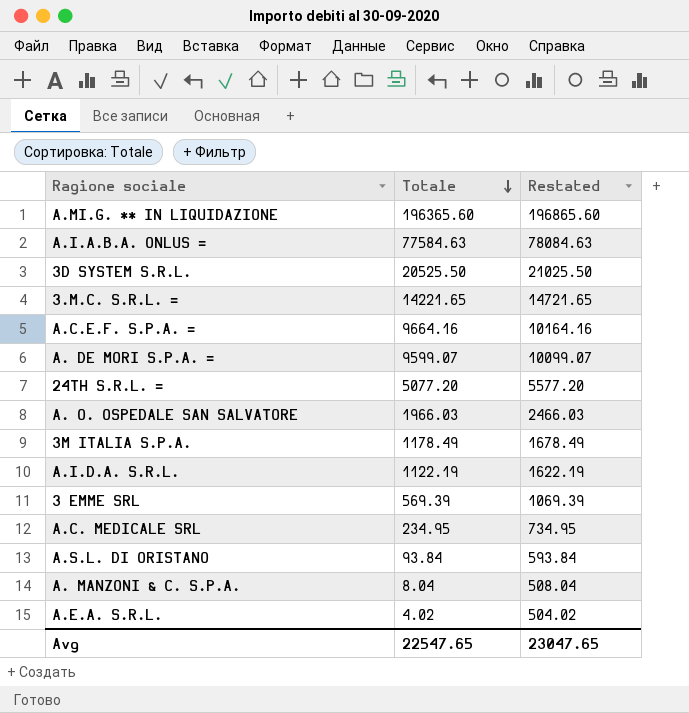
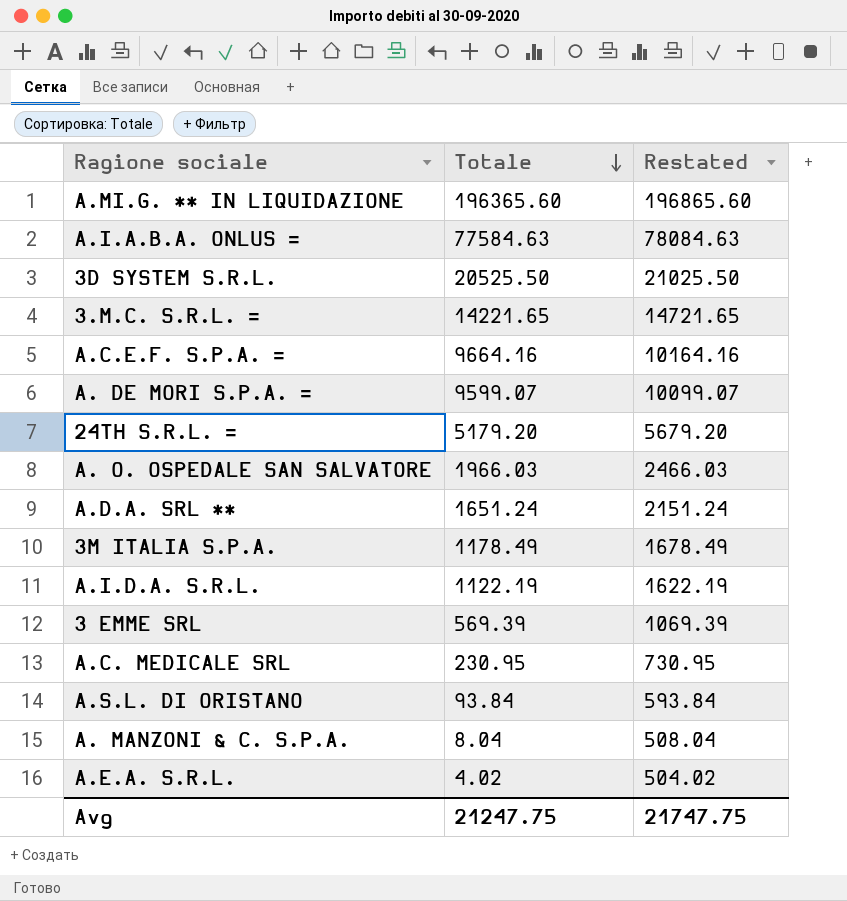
24TH S.R.L. = | Totale: 5077.20 -> 5179.20
24TH S.R.L. = | Restated: 5577.20 -> 5679.20
row A.D.A. SRL **: none -> 1651.24 | 2151.24
A.C. MEDICALE SRL | Totale: 234.95 -> 230.95
A.C. MEDICALE SRL | Restated: 734.95 -> 730.95
Avg | Totale: 22547.65 -> 21247.75
Avg | Restated: 23047.65 -> 21747.75

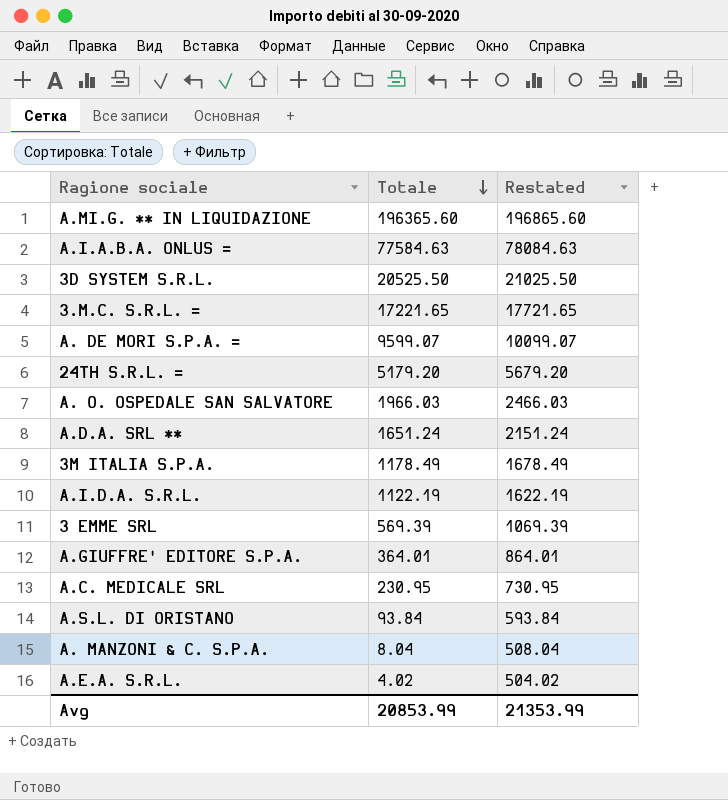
row A.C.E.F. S.P.A. =: 9664.16 | 10164.16 -> none
3.M.C. S.R.L. = | Totale: 14221.65 -> 17221.65
3.M.C. S.R.L. = | Restated: 14721.65 -> 17721.65
row A.GIUFFRE' EDITORE S.P.A.: none -> 364.01 | 864.01
Avg | Totale: 21247.75 -> 20853.99
Avg | Restated: 21747.75 -> 21353.99

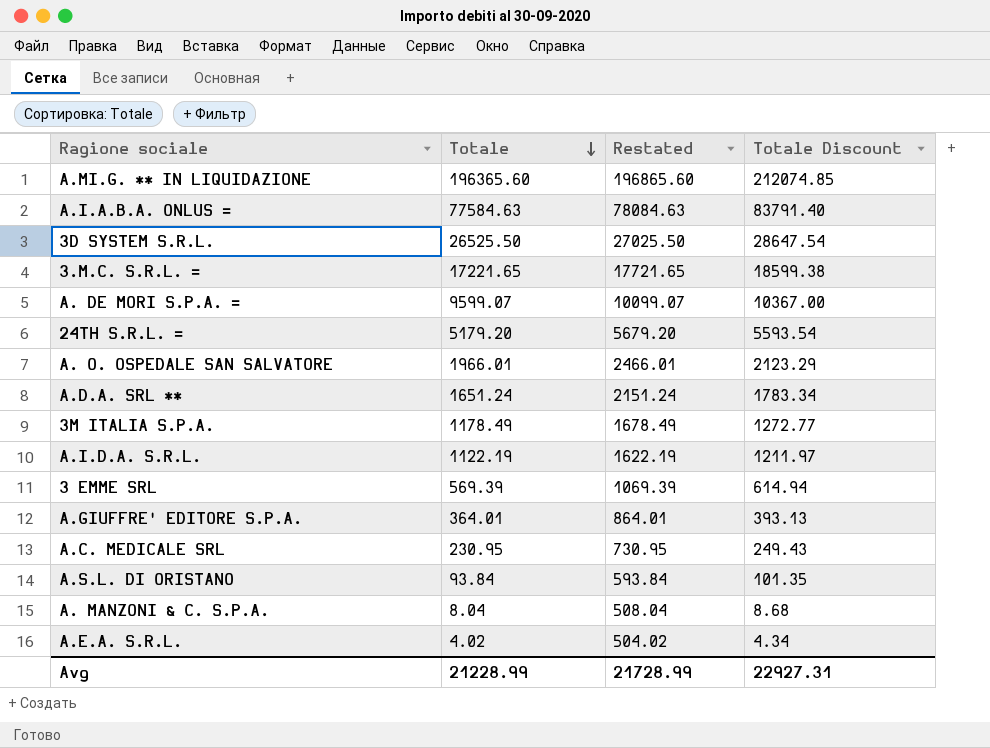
column Totale Discount | formula: none -> [Totale] * 1.08
3D SYSTEM S.R.L. | Totale: 20525.50 -> 26525.50
3D SYSTEM S.R.L. | Restated: 21025.50 -> 27025.50
A. O. OSPEDALE SAN SALVATORE | Totale: 1966.03 -> 1966.01
A. O. OSPEDALE SAN SALVATORE | Restated: 2466.03 -> 2466.01
Avg | Totale: 20853.99 -> 21228.99
Avg | Restated: 21353.99 -> 21728.99

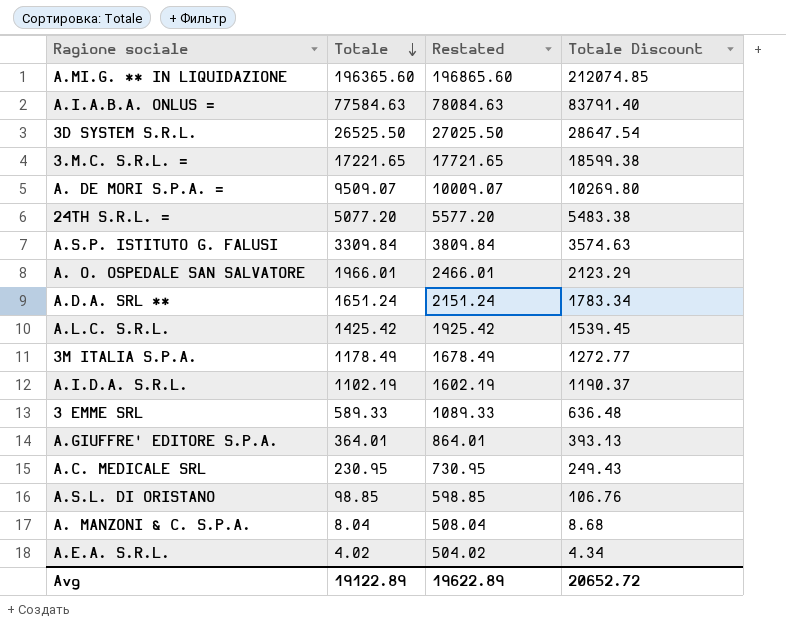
A. DE MORI S.P.A. = | Totale: 9599.07 -> 9509.07
A. DE MORI S.P.A. = | Restated: 10099.07 -> 10009.07
A. DE MORI S.P.A. = | Totale Discount: 10367.00 -> 10269.80
24TH S.R.L. = | Totale: 5179.20 -> 5077.20
24TH S.R.L. = | Restated: 5679.20 -> 5577.20
24TH S.R.L. = | Totale Discount: 5593.54 -> 5483.38
row A.S.P. ISTITUTO G. FALUSI: none -> 3309.84 | 3809.84 | 3574.63
row A.L.C. S.R.L.: none -> 1425.42 | 1925.42 | 1539.45
A.I.D.A. S.R.L. | Totale: 1122.19 -> 1102.19
A.I.D.A. S.R.L. | Restated: 1622.19 -> 1602.19
A.I.D.A. S.R.L. | Totale Discount: 1211.97 -> 1190.37
3 EMME SRL | Totale: 569.39 -> 589.33
3 EMME SRL | Restated: 1069.39 -> 1089.33
3 EMME SRL | Totale Discount: 614.94 -> 636.48
A.S.L. DI ORISTANO | Totale: 93.84 -> 98.85
A.S.L. DI ORISTANO | Restated: 593.84 -> 598.85
A.S.L. DI ORISTANO | Totale Discount: 101.35 -> 106.76
Avg | Totale: 21228.99 -> 19122.89
Avg | Restated: 21728.99 -> 19622.89
Avg | Totale Discount: 22927.31 -> 20652.72

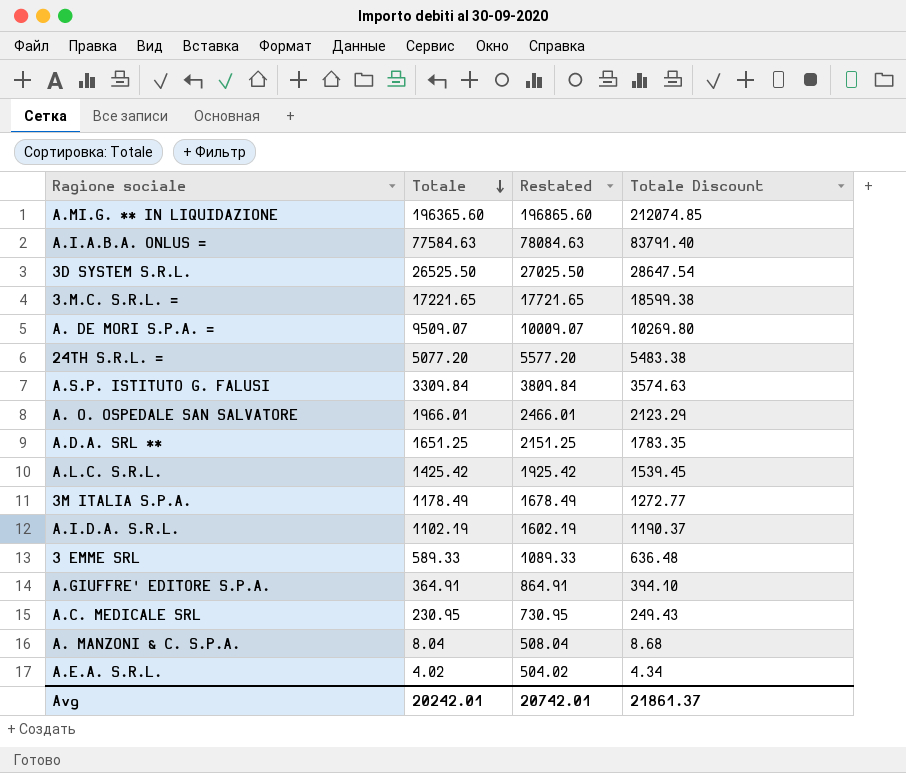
row A.S.L. DI ORISTANO: 98.85 | 598.85 | 106.76 -> none
A.D.A. SRL ** | Totale: 1651.24 -> 1651.25
A.D.A. SRL ** | Restated: 2151.24 -> 2151.25
A.D.A. SRL ** | Totale Discount: 1783.34 -> 1783.35
A.GIUFFRE' EDITORE S.P.A. | Totale: 364.01 -> 364.91
A.GIUFFRE' EDITORE S.P.A. | Restated: 864.01 -> 864.91
A.GIUFFRE' EDITORE S.P.A. | Totale Discount: 393.13 -> 394.10
Avg | Totale: 19122.89 -> 20242.01
Avg | Restated: 19622.89 -> 20742.01
Avg | Totale Discount: 20652.72 -> 21861.37

